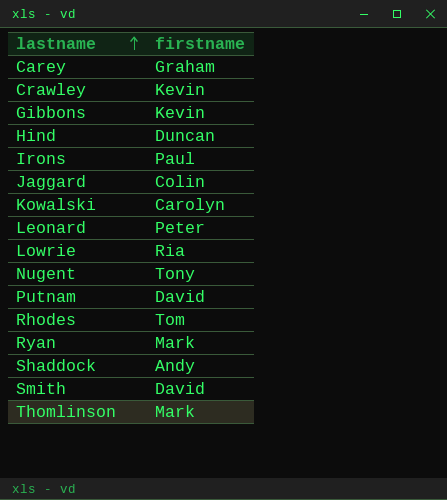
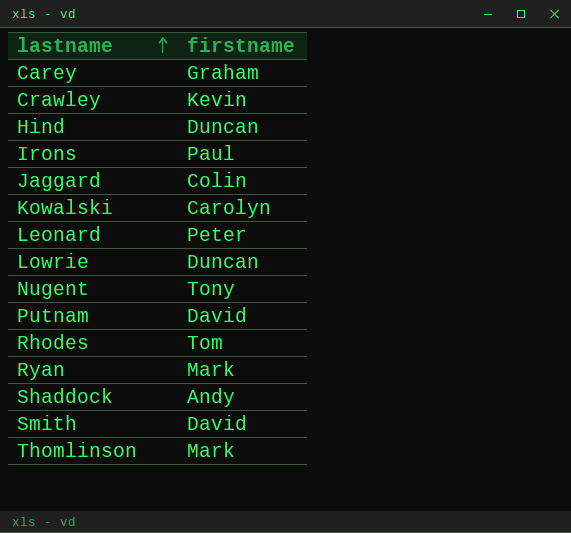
row Gibbons: Kevin -> none
Lowrie | firstname: Ria -> Duncan

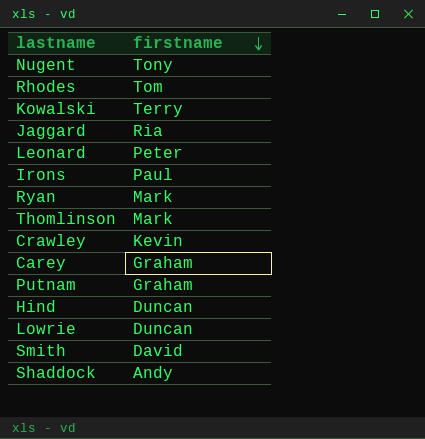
row order: lastname ascending -> firstname descending
Kowalski | firstname: Carolyn -> Terry
Jaggard | firstname: Colin -> Ria
Putnam | firstname: David -> Graham

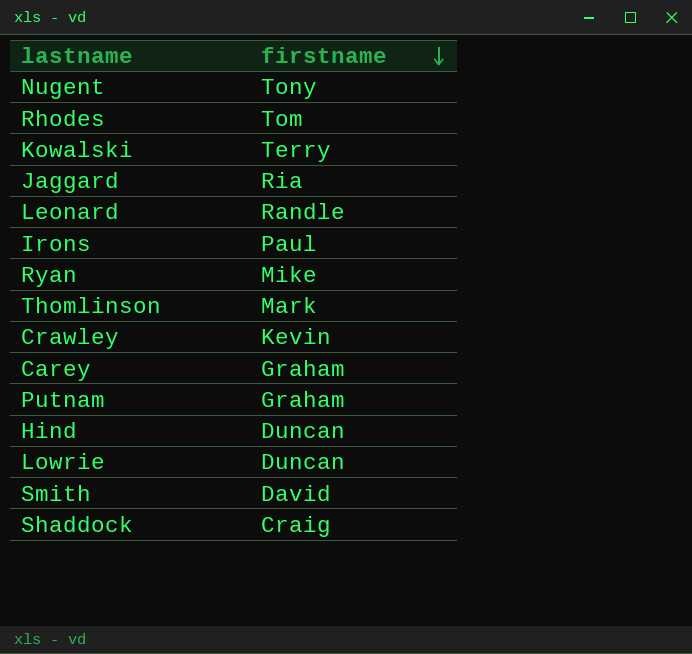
Leonard | firstname: Peter -> Randle
Ryan | firstname: Mark -> Mike
Shaddock | firstname: Andy -> Craig

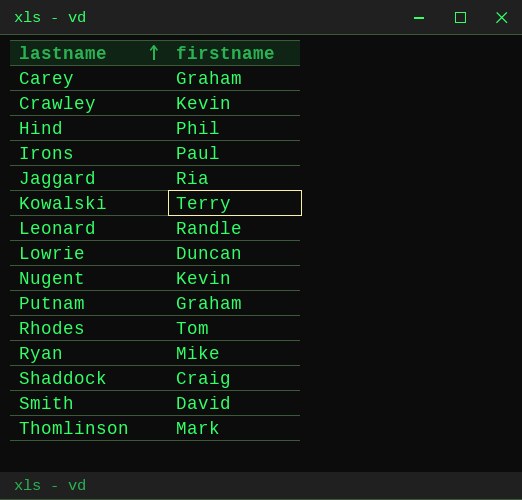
row order: firstname descending -> lastname ascending
Hind | firstname: Duncan -> Phil
Nugent | firstname: Tony -> Kevin

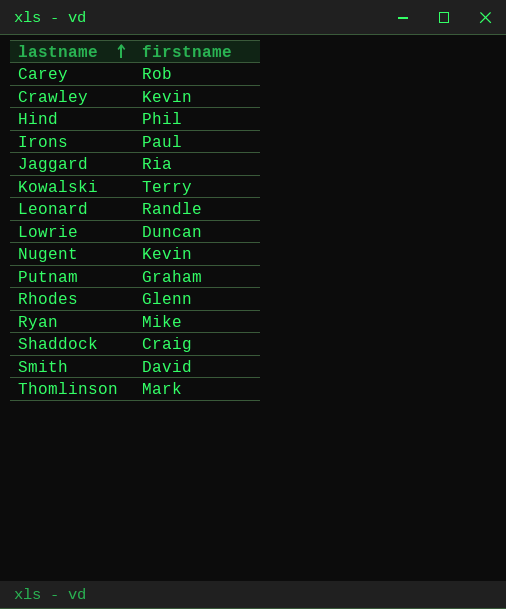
Carey | firstname: Graham -> Rob
Rhodes | firstname: Tom -> Glenn

